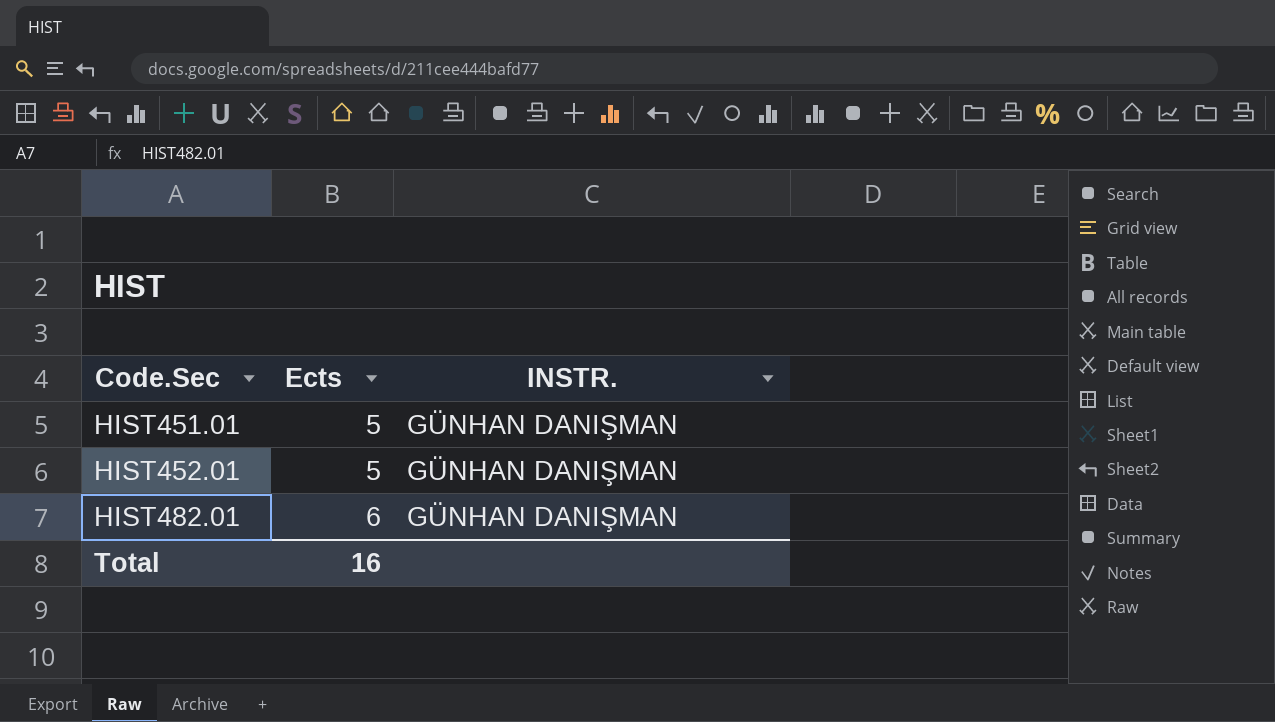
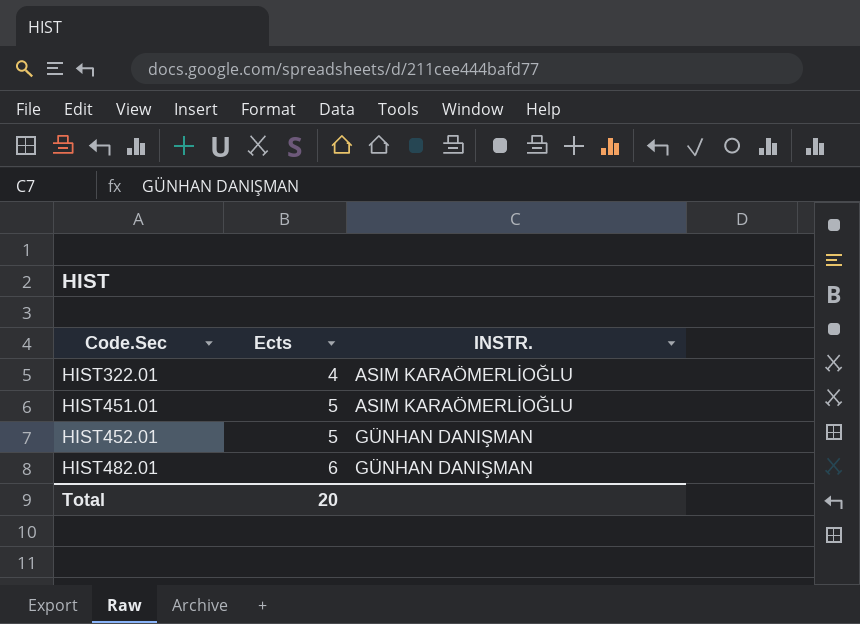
row HIST322.01: none -> 4 | ASIM KARAÖMERLİOĞLU
HIST451.01 | INSTR.: GÜNHAN DANIŞMAN -> ASIM KARAÖMERLİOĞLU
Total | Ects: 16 -> 20

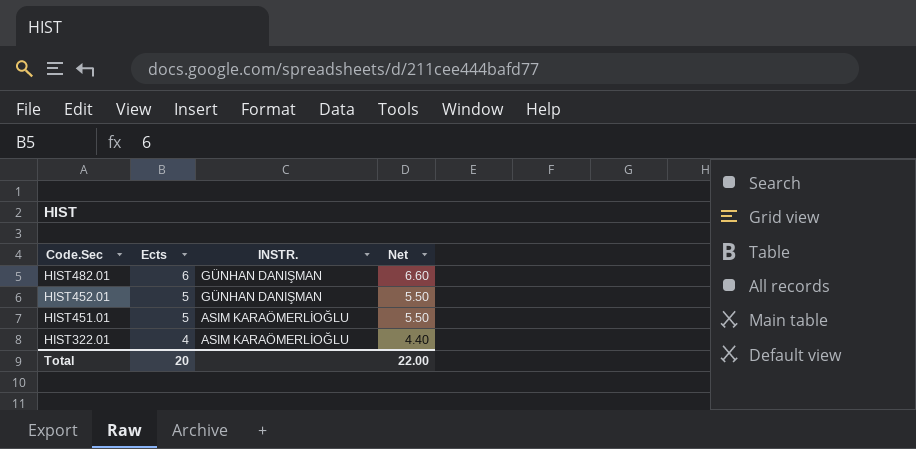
row order: Code.Sec ascending -> Code.Sec descending
column Net | formula: none -> [Ects] * 1.1

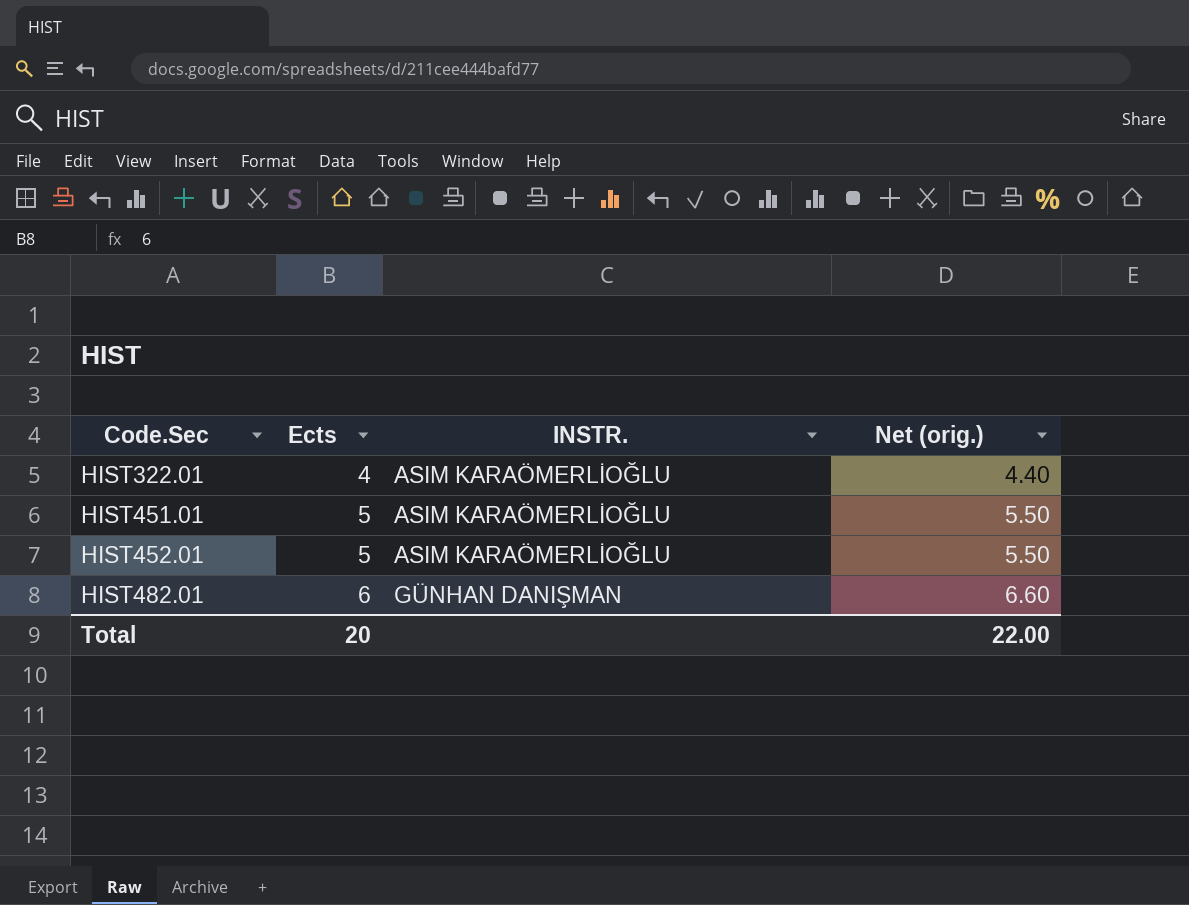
row order: Code.Sec descending -> Code.Sec ascending
column name: Net -> Net (orig.)
HIST452.01 | INSTR.: GÜNHAN DANIŞMAN -> ASIM KARAÖMERLİOĞLU

